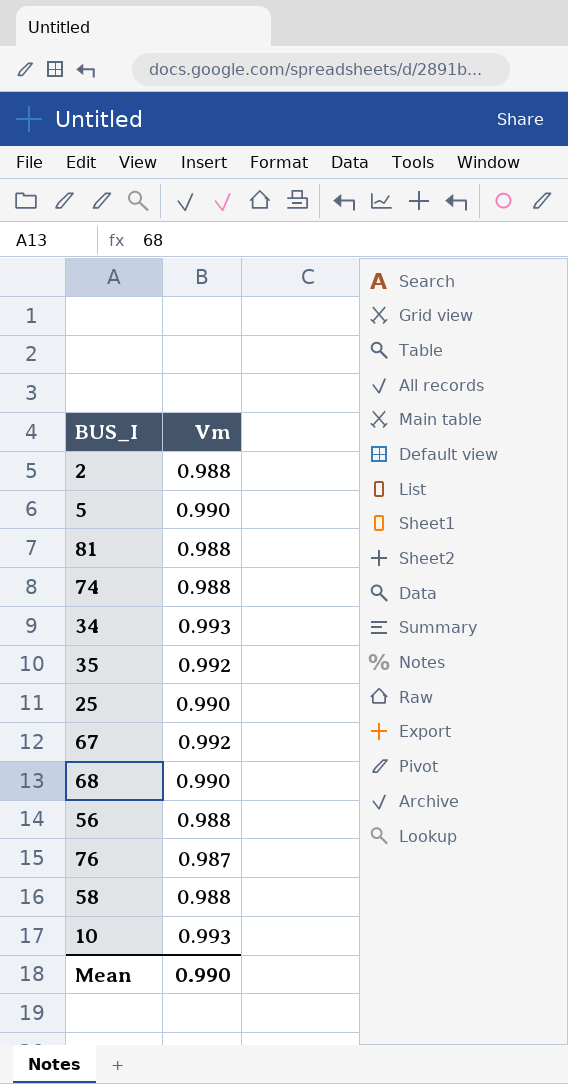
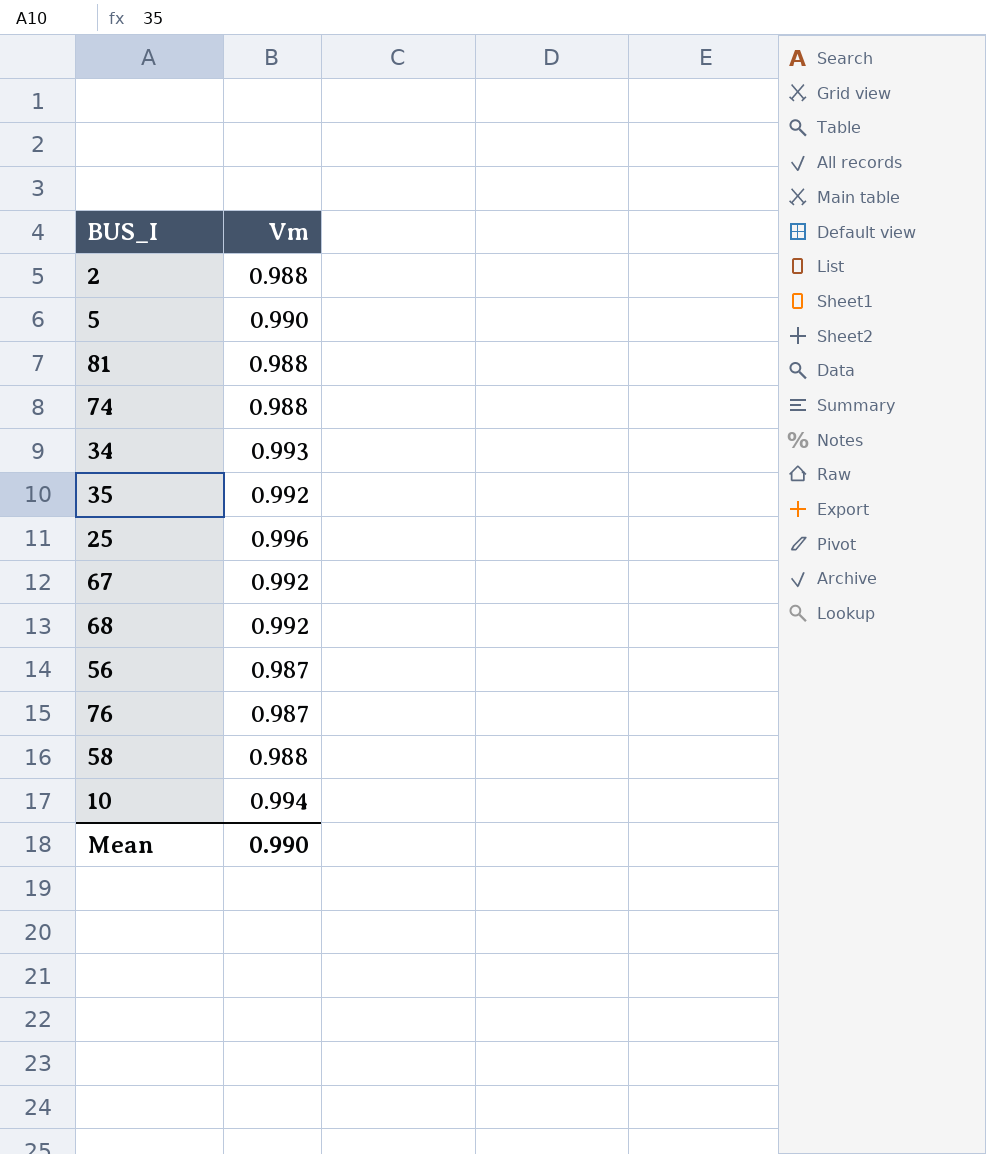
25 | Vm: 0.990 -> 0.996
68 | Vm: 0.990 -> 0.992
56 | Vm: 0.988 -> 0.987
10 | Vm: 0.993 -> 0.994

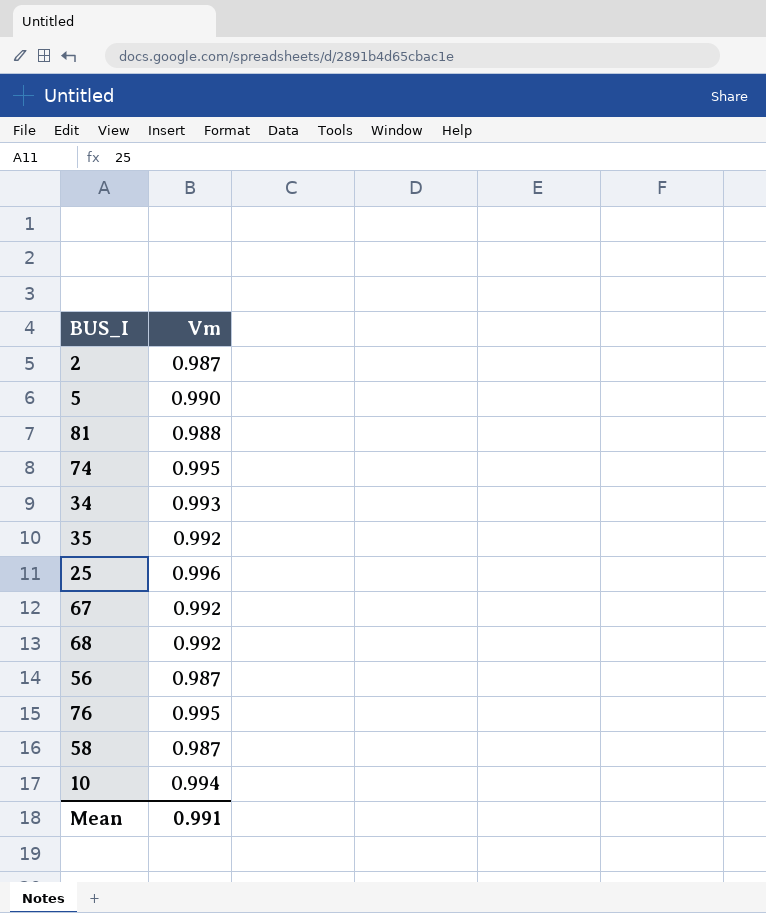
2 | Vm: 0.988 -> 0.987
74 | Vm: 0.988 -> 0.995
76 | Vm: 0.987 -> 0.995
58 | Vm: 0.988 -> 0.987
Mean | Vm: 0.990 -> 0.991

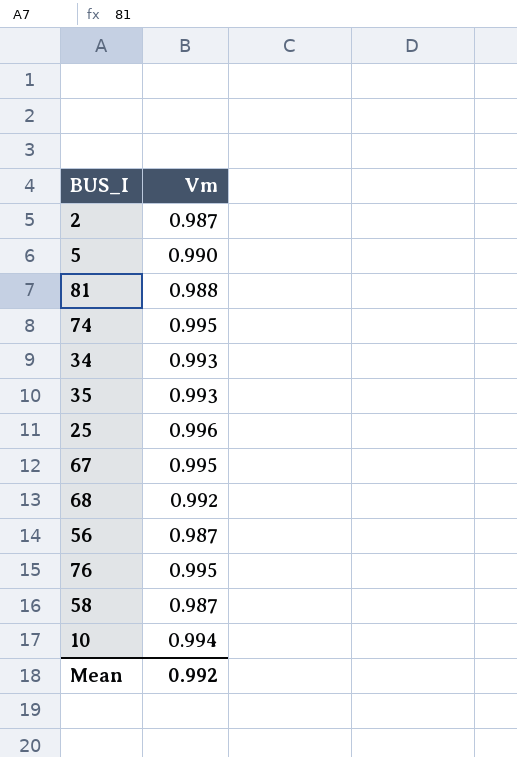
35 | Vm: 0.992 -> 0.993
67 | Vm: 0.992 -> 0.995
Mean | Vm: 0.991 -> 0.992

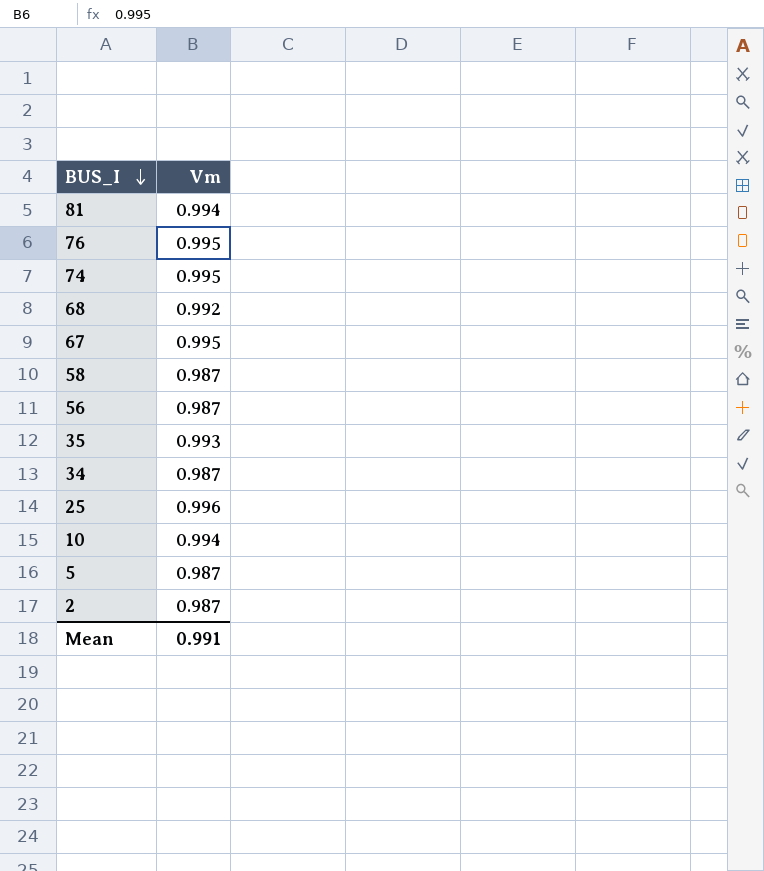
row order: none -> BUS_I descending
81 | Vm: 0.988 -> 0.994
34 | Vm: 0.993 -> 0.987
5 | Vm: 0.990 -> 0.987
Mean | Vm: 0.992 -> 0.991

